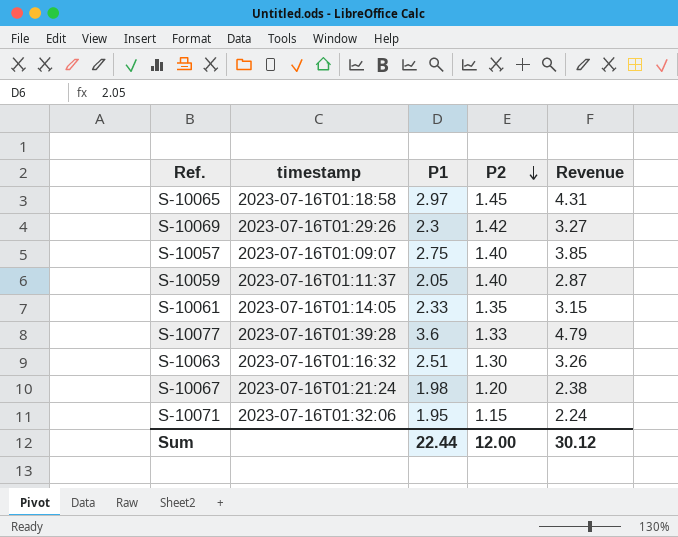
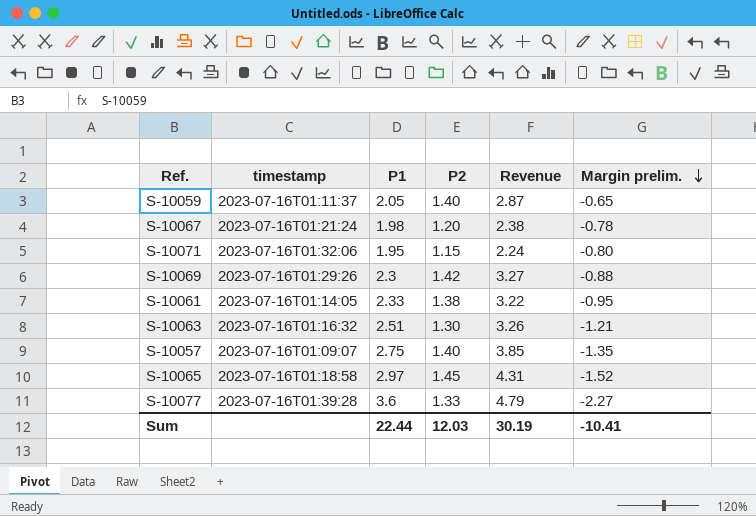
row order: P2 descending -> Margin prelim. descending
column Margin prelim. | formula: none -> [P2] - [P1]
S-10061 | P2: 1.35 -> 1.38
S-10061 | Revenue: 3.15 -> 3.22
Sum | P2: 12.00 -> 12.03
Sum | Revenue: 30.12 -> 30.19

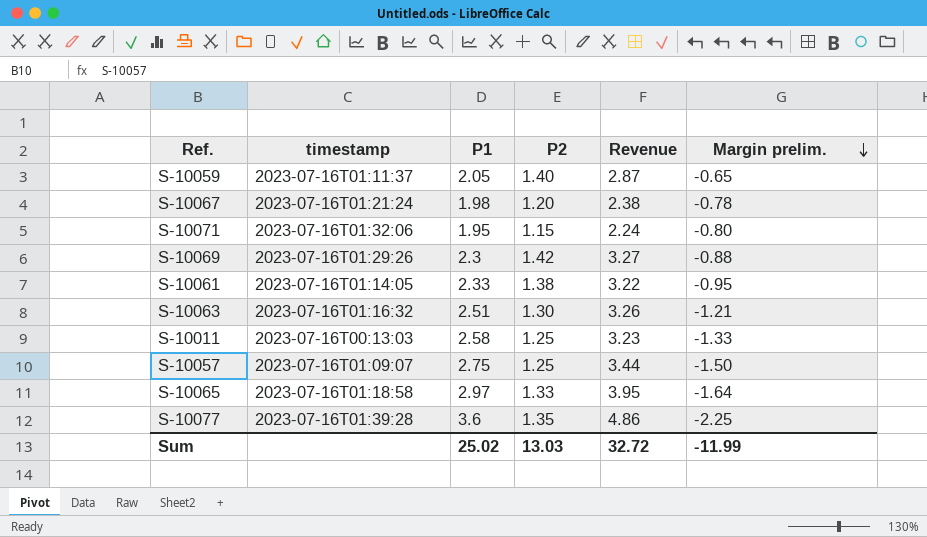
row S-10011: none -> 2023-07-16T00:13:03 | 2.58 | 1.25 | 3.23 | -1.33
S-10057 | P2: 1.40 -> 1.25
S-10057 | Revenue: 3.85 -> 3.44
S-10057 | Margin prelim.: -1.35 -> -1.50
S-10065 | P2: 1.45 -> 1.33
S-10065 | Revenue: 4.31 -> 3.95
S-10065 | Margin prelim.: -1.52 -> -1.64
S-10077 | P2: 1.33 -> 1.35
S-10077 | Revenue: 4.79 -> 4.86
S-10077 | Margin prelim.: -2.27 -> -2.25
Sum | P1: 22.44 -> 25.02
Sum | P2: 12.03 -> 13.03
Sum | Revenue: 30.19 -> 32.72
Sum | Margin prelim.: -10.41 -> -11.99

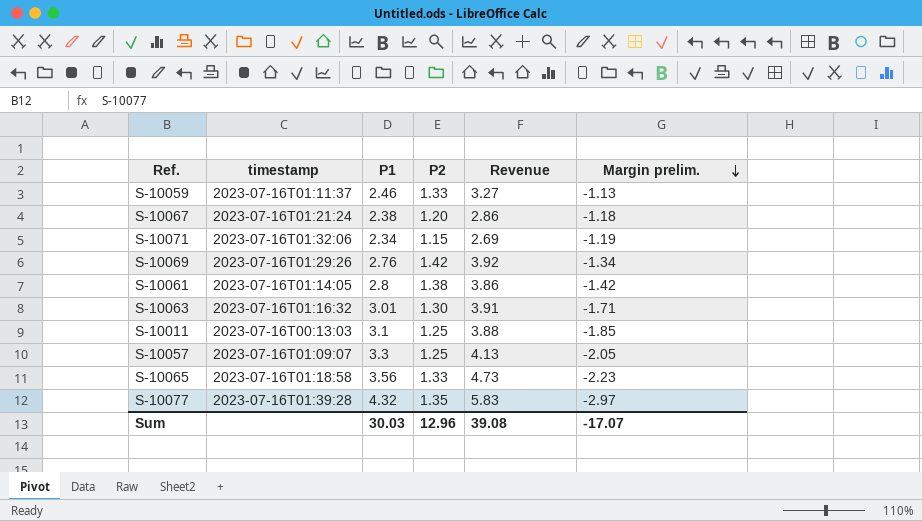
S-10059 | P1: 2.05 -> 2.46
S-10059 | P2: 1.40 -> 1.33
S-10059 | Revenue: 2.87 -> 3.27
S-10059 | Margin prelim.: -0.65 -> -1.13
S-10067 | P1: 1.98 -> 2.38
S-10067 | Revenue: 2.38 -> 2.86
S-10067 | Margin prelim.: -0.78 -> -1.18
S-10071 | P1: 1.95 -> 2.34
S-10071 | Revenue: 2.24 -> 2.69
S-10071 | Margin prelim.: -0.80 -> -1.19
S-10069 | P1: 2.3 -> 2.76
S-10069 | Revenue: 3.27 -> 3.92
S-10069 | Margin prelim.: -0.88 -> -1.34
S-10061 | P1: 2.33 -> 2.8
S-10061 | Revenue: 3.22 -> 3.86
S-10061 | Margin prelim.: -0.95 -> -1.42
S-10063 | P1: 2.51 -> 3.01
S-10063 | Revenue: 3.26 -> 3.91
S-10063 | Margin prelim.: -1.21 -> -1.71
S-10011 | P1: 2.58 -> 3.1
S-10011 | Revenue: 3.23 -> 3.88
S-10011 | Margin prelim.: -1.33 -> -1.85
S-10057 | P1: 2.75 -> 3.3
S-10057 | Revenue: 3.44 -> 4.13
S-10057 | Margin prelim.: -1.50 -> -2.05
S-10065 | P1: 2.97 -> 3.56
S-10065 | Revenue: 3.95 -> 4.73
S-10065 | Margin prelim.: -1.64 -> -2.23
S-10077 | P1: 3.6 -> 4.32
S-10077 | Revenue: 4.86 -> 5.83
S-10077 | Margin prelim.: -2.25 -> -2.97
Sum | P1: 25.02 -> 30.03
Sum | P2: 13.03 -> 12.96
Sum | Revenue: 32.72 -> 39.08
Sum | Margin prelim.: -11.99 -> -17.07

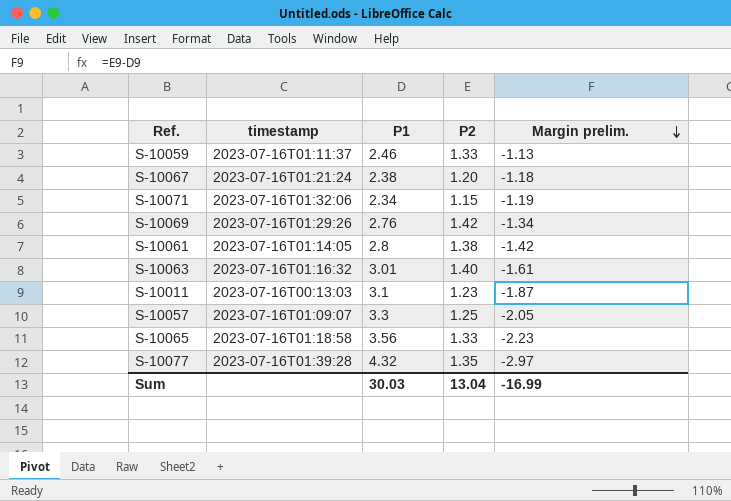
column Revenue | formula: [P1] * [P2] -> none
S-10063 | P2: 1.30 -> 1.40
S-10063 | Margin prelim.: -1.71 -> -1.61
S-10011 | P2: 1.25 -> 1.23
S-10011 | Margin prelim.: -1.85 -> -1.87
Sum | P2: 12.96 -> 13.04
Sum | Margin prelim.: -17.07 -> -16.99

